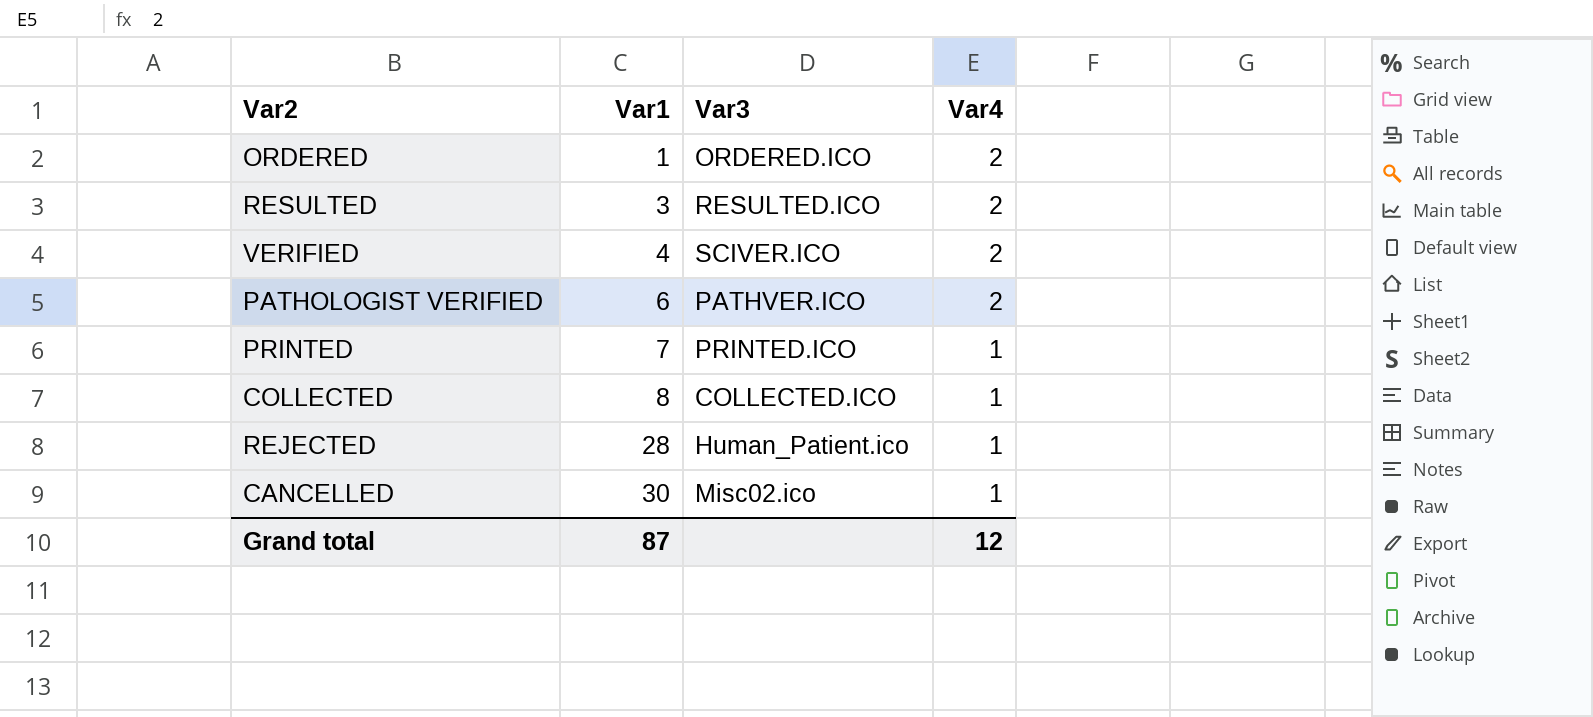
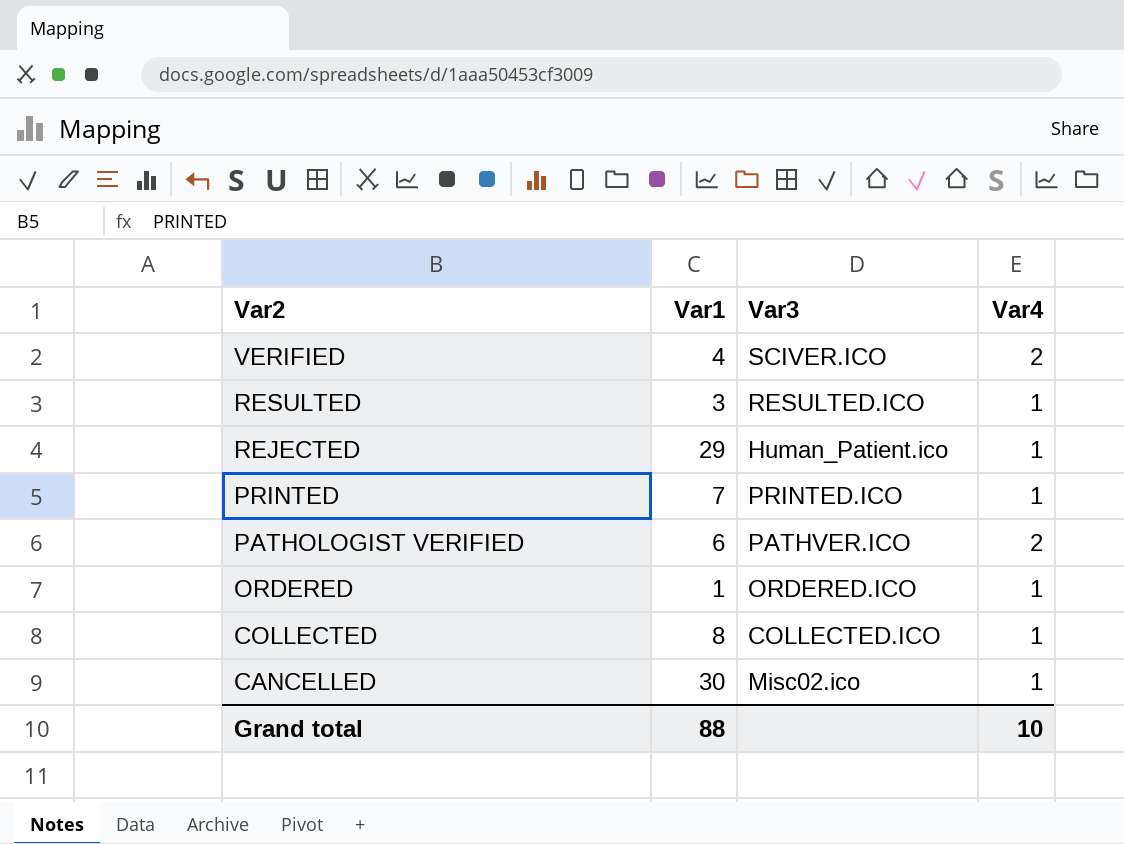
row order: Var1 ascending -> Var2 descending
RESULTED | Var4: 2 -> 1
REJECTED | Var1: 28 -> 29
ORDERED | Var4: 2 -> 1
Grand total | Var1: 87 -> 88
Grand total | Var4: 12 -> 10

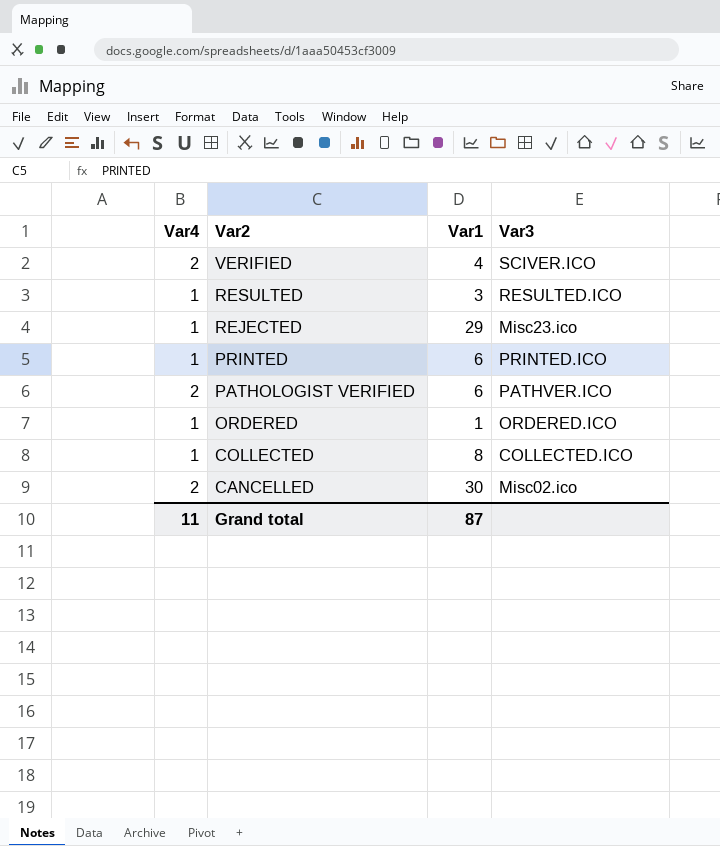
column Var4 | position: 4 -> 1
REJECTED | Var3: Human_Patient.ico -> Misc23.ico
PRINTED | Var1: 7 -> 6
CANCELLED | Var4: 1 -> 2
Grand total | Var4: 10 -> 11
Grand total | Var1: 88 -> 87

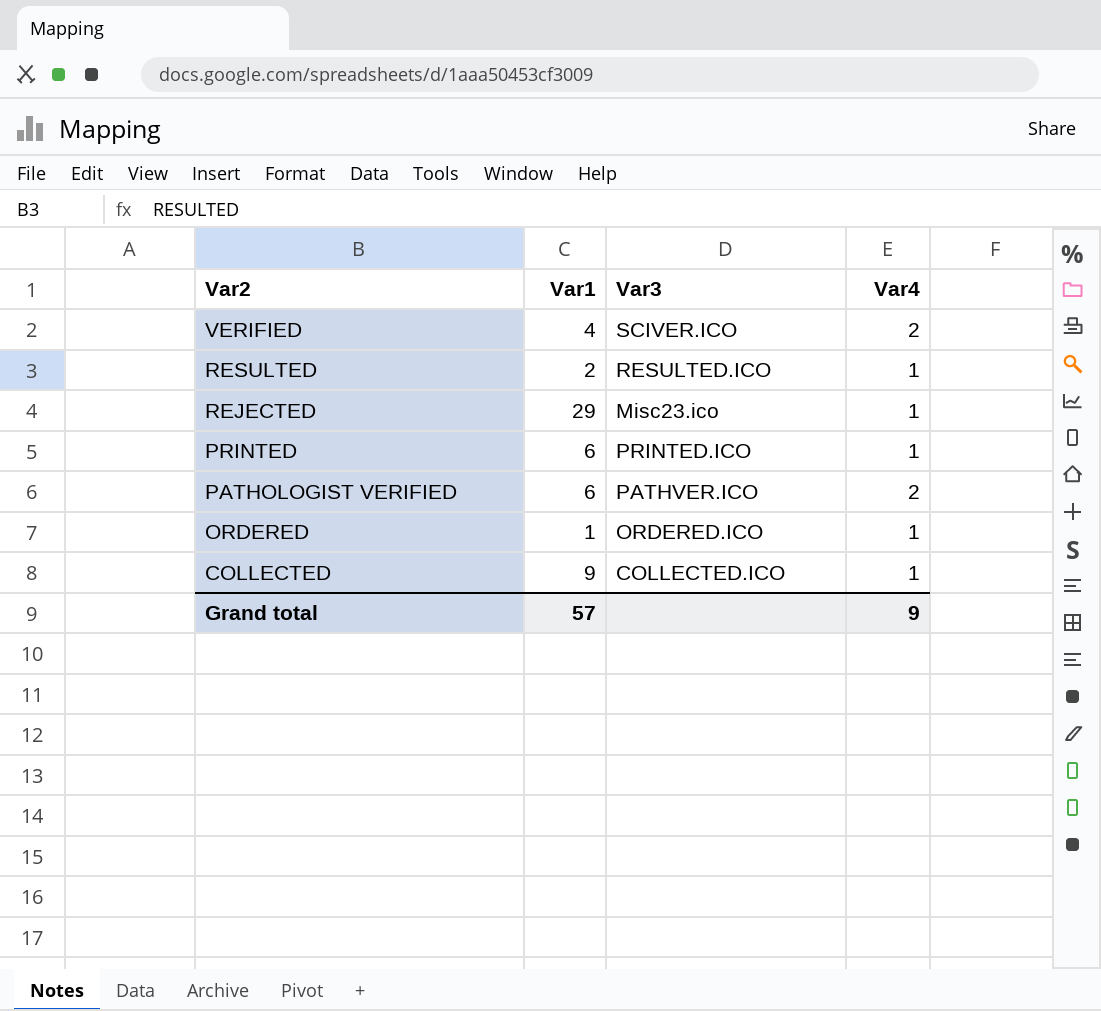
column Var4 | position: 1 -> 4
row CANCELLED: 2 | 30 | Misc02.ico -> none
RESULTED | Var1: 3 -> 2
COLLECTED | Var1: 8 -> 9
Grand total | Var1: 87 -> 57
Grand total | Var4: 11 -> 9

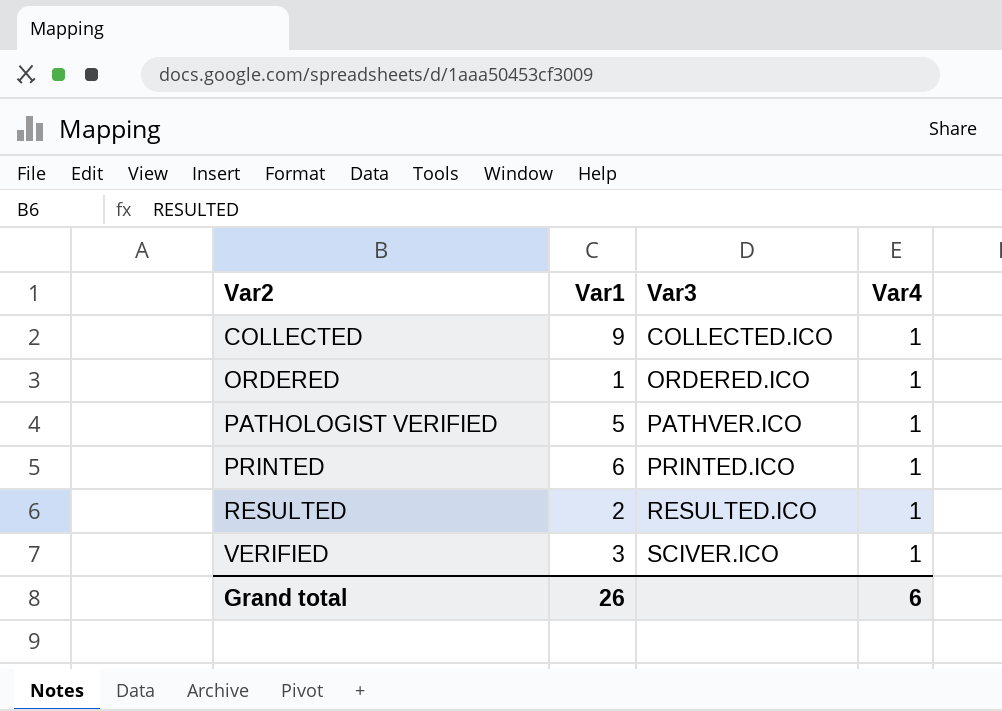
row order: Var2 descending -> Var2 ascending
row REJECTED: 29 | Misc23.ico | 1 -> none
PATHOLOGIST VERIFIED | Var1: 6 -> 5
PATHOLOGIST VERIFIED | Var4: 2 -> 1
VERIFIED | Var1: 4 -> 3
VERIFIED | Var4: 2 -> 1
Grand total | Var1: 57 -> 26
Grand total | Var4: 9 -> 6

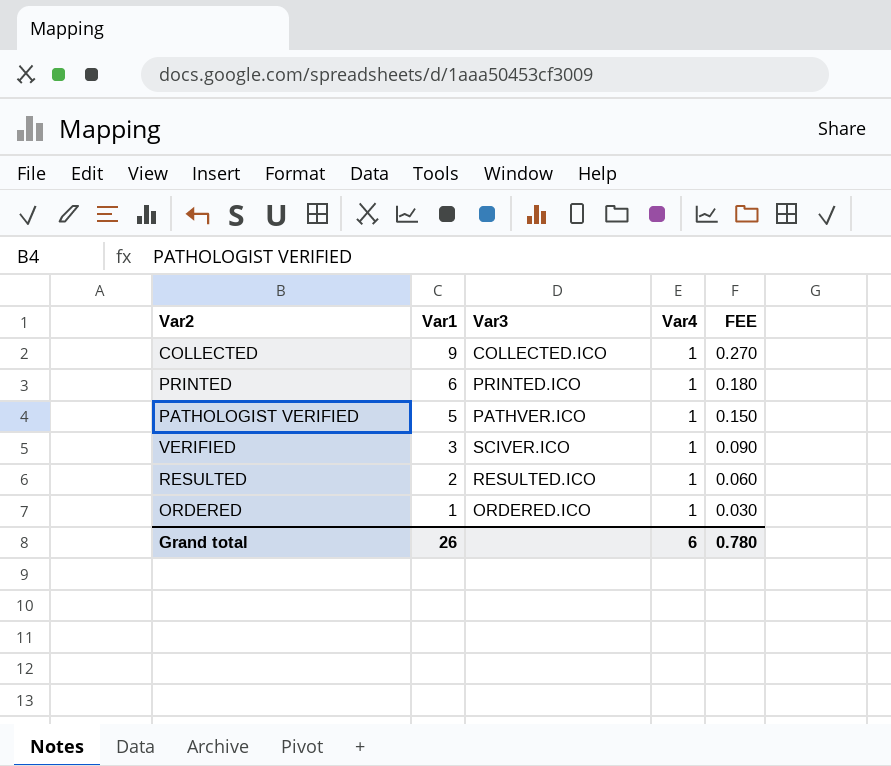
row order: Var2 ascending -> Var1 descending
column FEE | formula: none -> [Var1] * 0.03

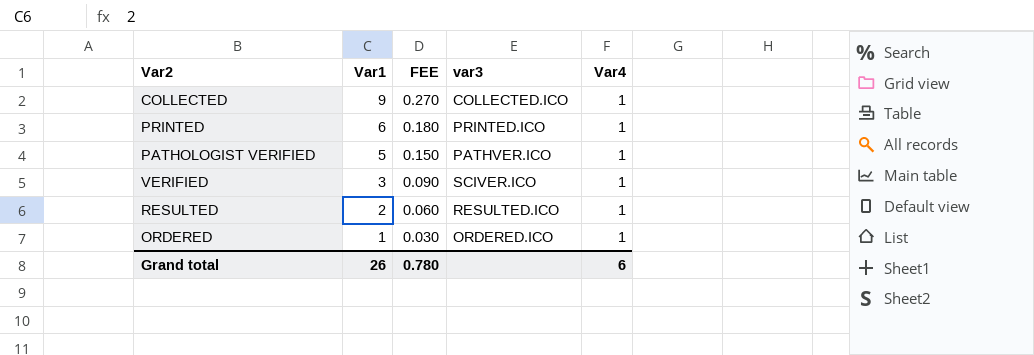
column FEE | position: 5 -> 3
column name: Var3 -> var3

